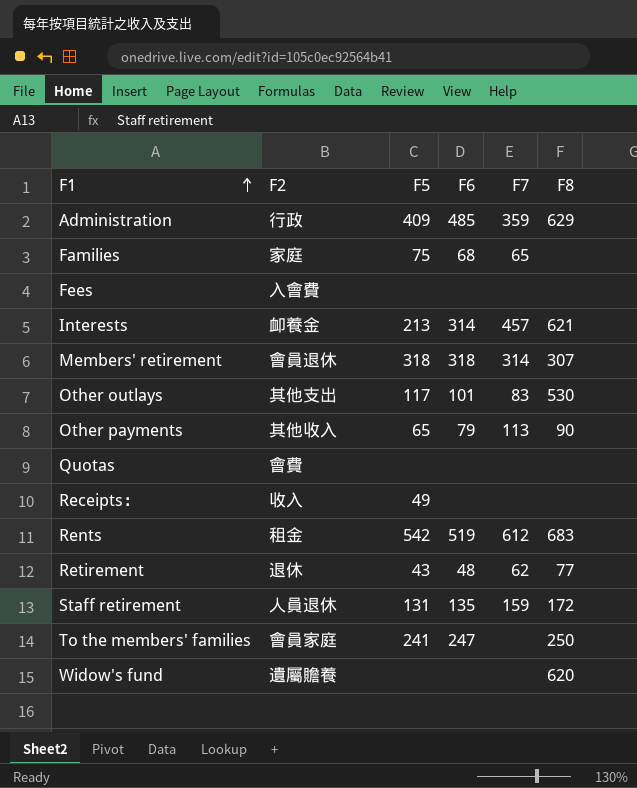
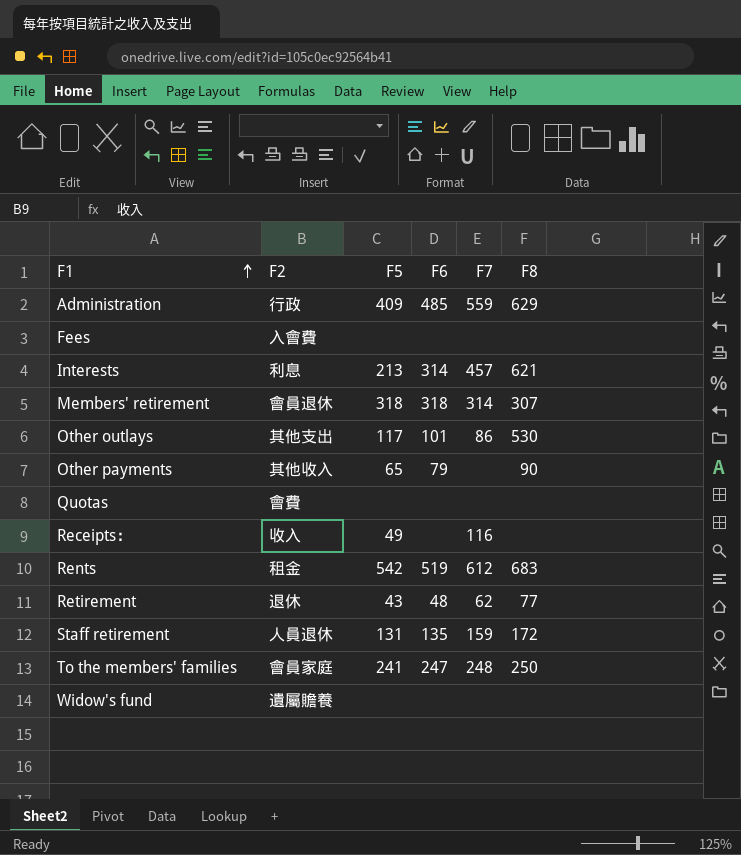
row Families: 家庭 | 75 | 68 | 65 | none -> none
Administration | F7: 359 -> 559
Interests | F2: 卹養金 -> 利息
Other outlays | F7: 83 -> 86
Other payments | F7: 113 -> none
Receipts： | F7: none -> 116
To the members' families | F7: none -> 248
Widow's fund | F8: 620 -> none

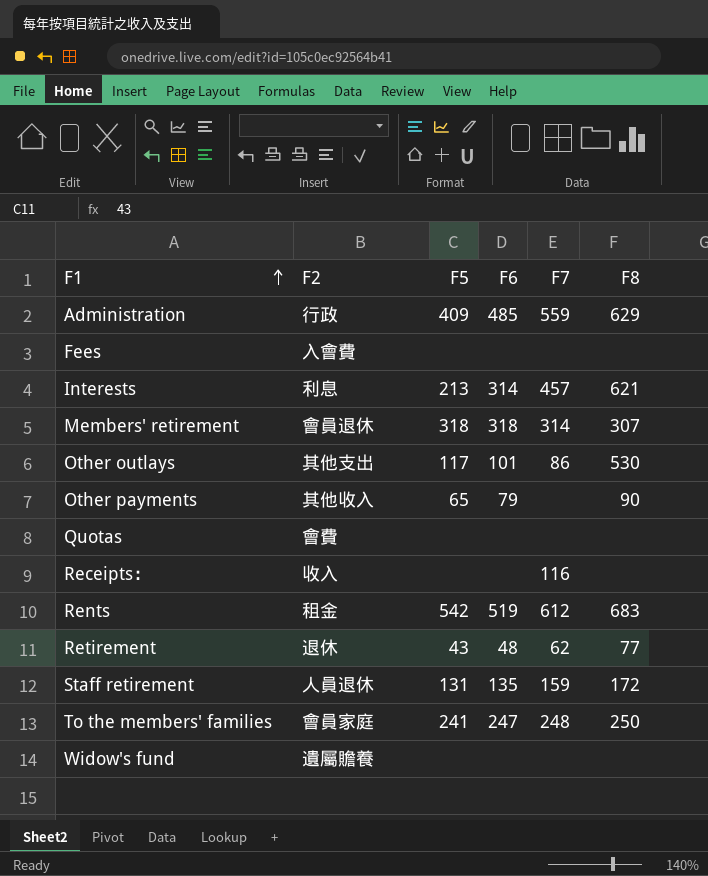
Receipts： | F5: 49 -> none

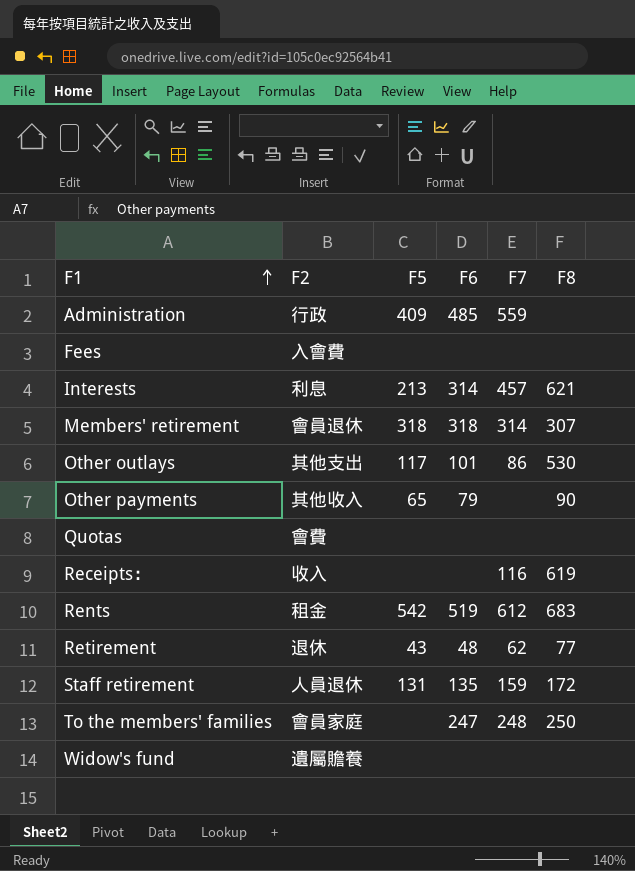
Administration | F8: 629 -> none
Receipts： | F8: none -> 619
To the members' families | F5: 241 -> none

